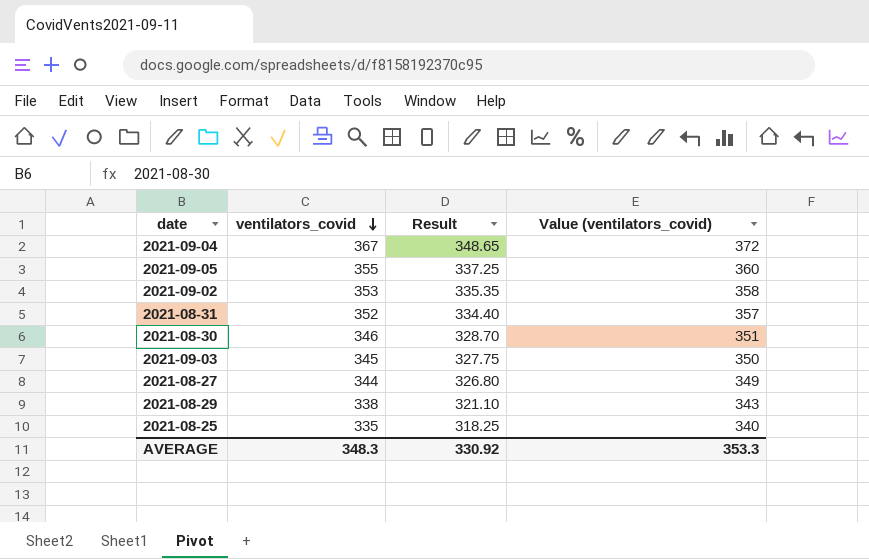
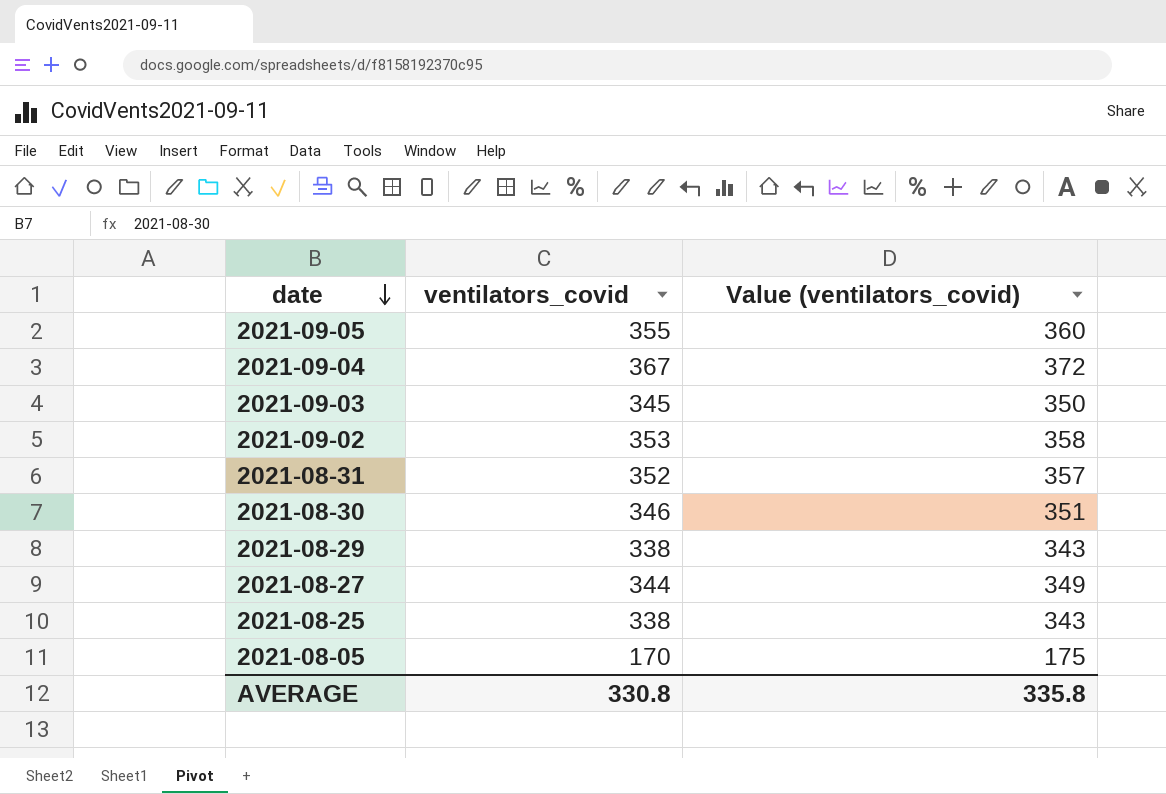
row order: ventilators_covid descending -> date descending
column Result | formula: [ventilators_covid] * 0.95 -> none
2021-08-25 | ventilators_covid: 335 -> 338
2021-08-25 | Value (ventilators_covid): 340 -> 343
row 2021-08-05: none -> 170 | 175
AVERAGE | ventilators_covid: 348.3 -> 330.8
AVERAGE | Value (ventilators_covid): 353.3 -> 335.8

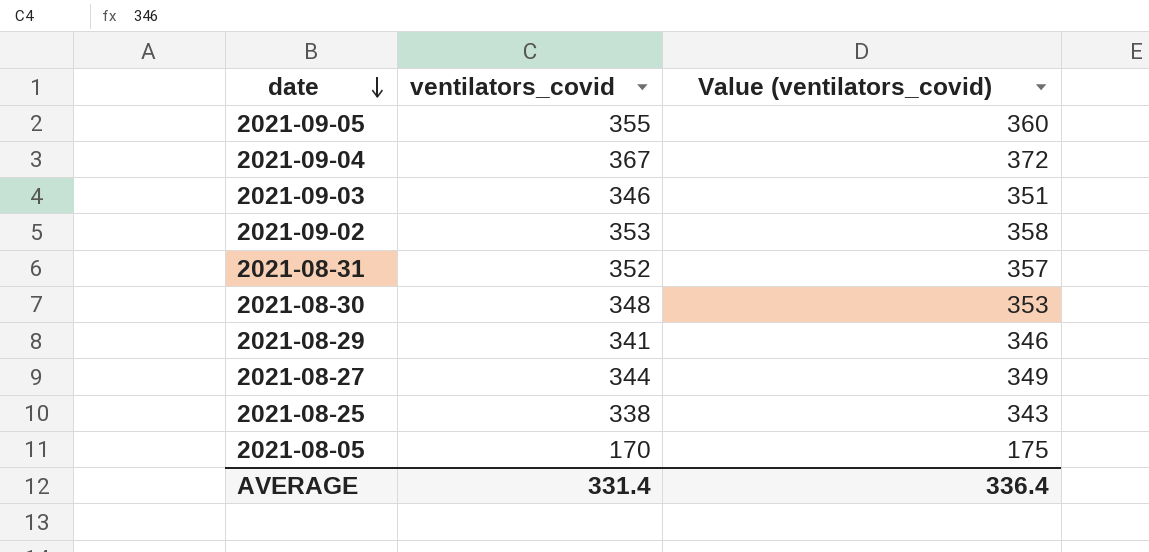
2021-09-03 | ventilators_covid: 345 -> 346
2021-09-03 | Value (ventilators_covid): 350 -> 351
2021-08-30 | ventilators_covid: 346 -> 348
2021-08-30 | Value (ventilators_covid): 351 -> 353
2021-08-29 | ventilators_covid: 338 -> 341
2021-08-29 | Value (ventilators_covid): 343 -> 346
AVERAGE | ventilators_covid: 330.8 -> 331.4
AVERAGE | Value (ventilators_covid): 335.8 -> 336.4

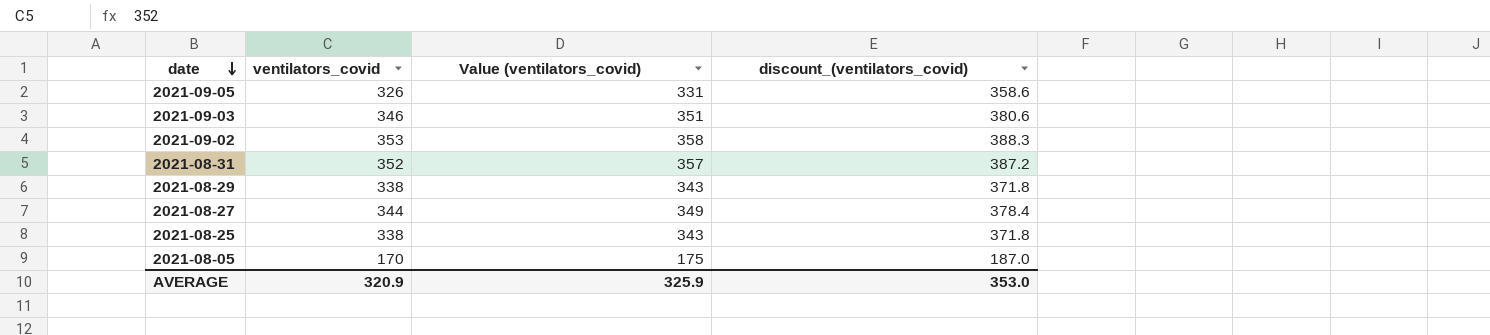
column discount_(ventilators_covid) | formula: none -> [ventilators_covid] * 1.1
row 2021-09-04: 367 | 372 -> none
row 2021-08-30: 348 | 353 -> none
2021-09-05 | ventilators_covid: 355 -> 326
2021-09-05 | Value (ventilators_covid): 360 -> 331
2021-08-29 | ventilators_covid: 341 -> 338
2021-08-29 | Value (ventilators_covid): 346 -> 343
AVERAGE | ventilators_covid: 331.4 -> 320.9
AVERAGE | Value (ventilators_covid): 336.4 -> 325.9

